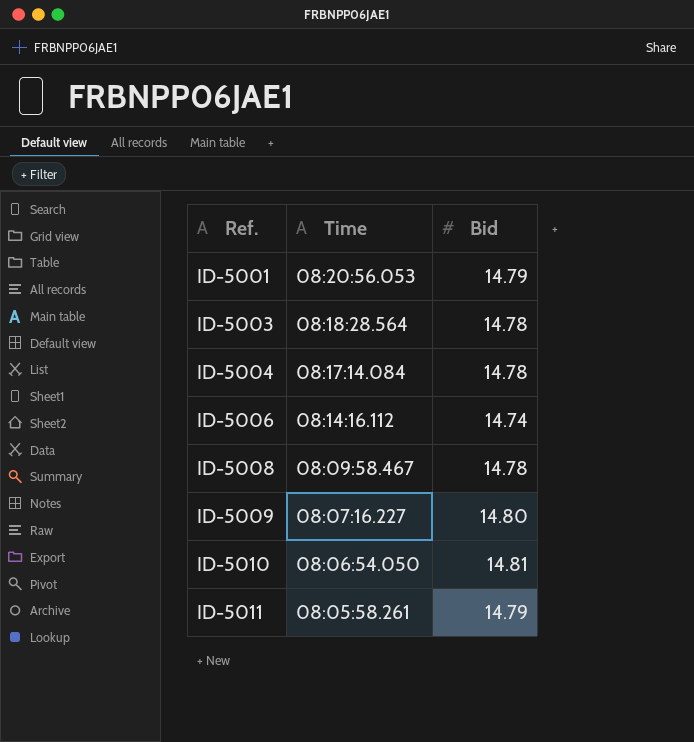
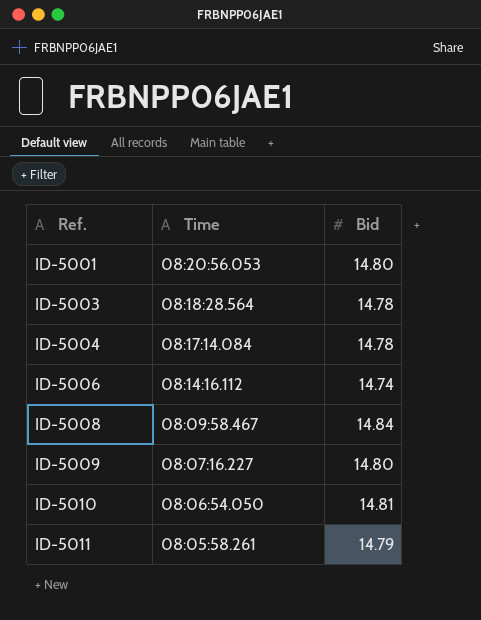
ID-5001 | Bid: 14.79 -> 14.80
ID-5008 | Bid: 14.78 -> 14.84

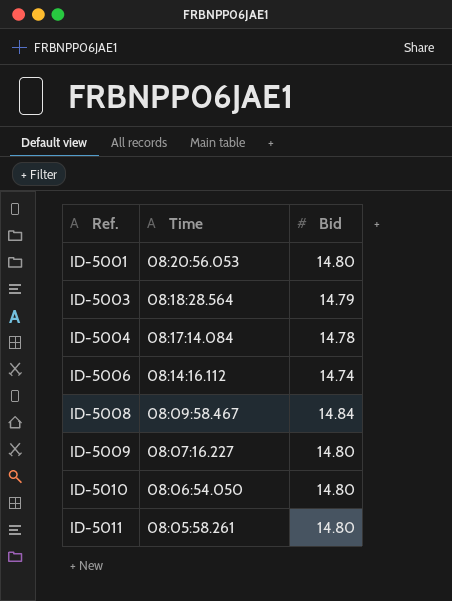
ID-5003 | Bid: 14.78 -> 14.79
ID-5010 | Bid: 14.81 -> 14.80
ID-5011 | Bid: 14.79 -> 14.80

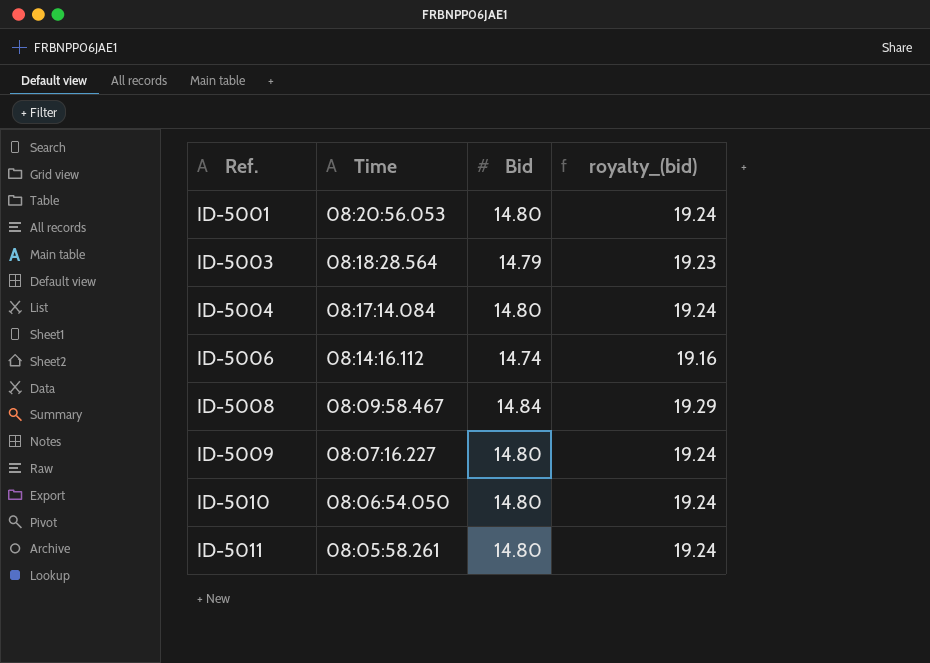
column royalty_(bid) | formula: none -> [Bid] * 1.3
ID-5004 | Bid: 14.78 -> 14.80

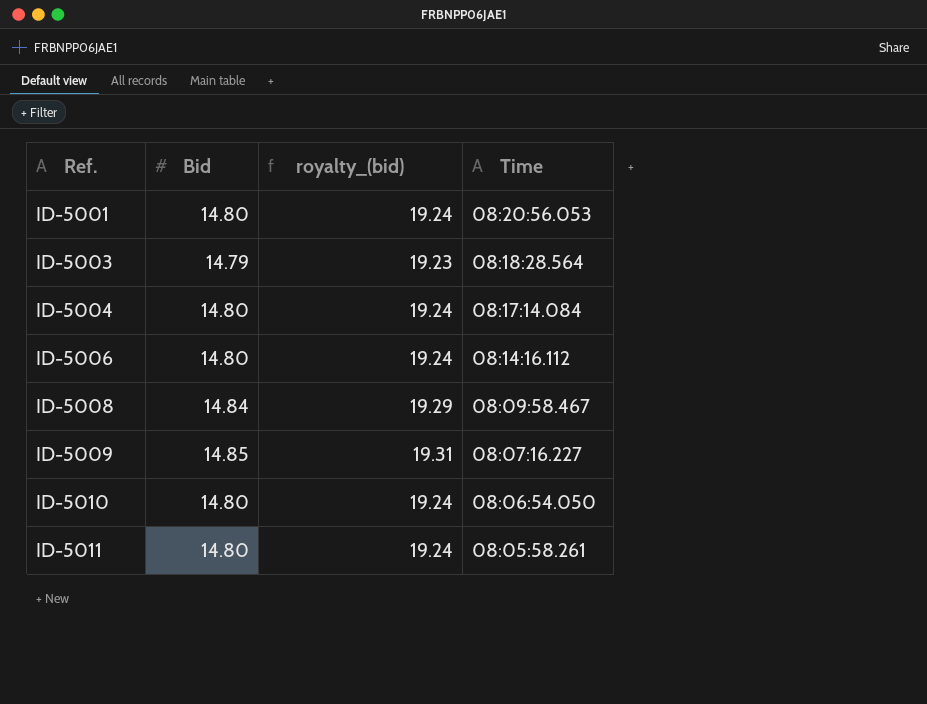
column Time | position: 2 -> 4
ID-5006 | Bid: 14.74 -> 14.80
ID-5006 | royalty_(bid): 19.16 -> 19.24
ID-5009 | Bid: 14.80 -> 14.85
ID-5009 | royalty_(bid): 19.24 -> 19.31

